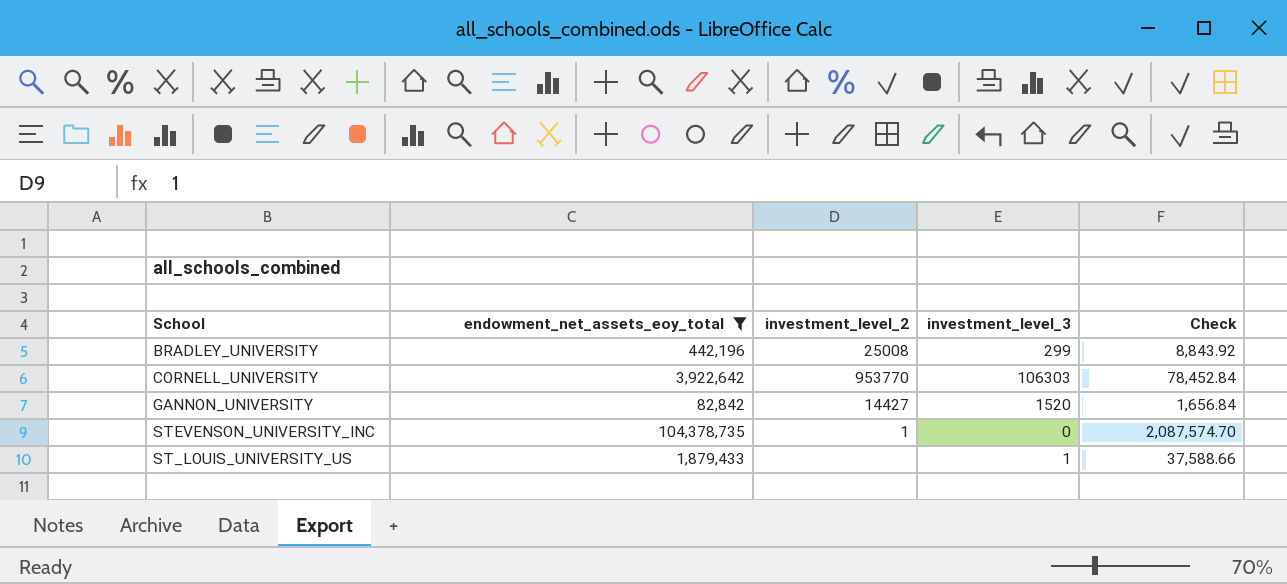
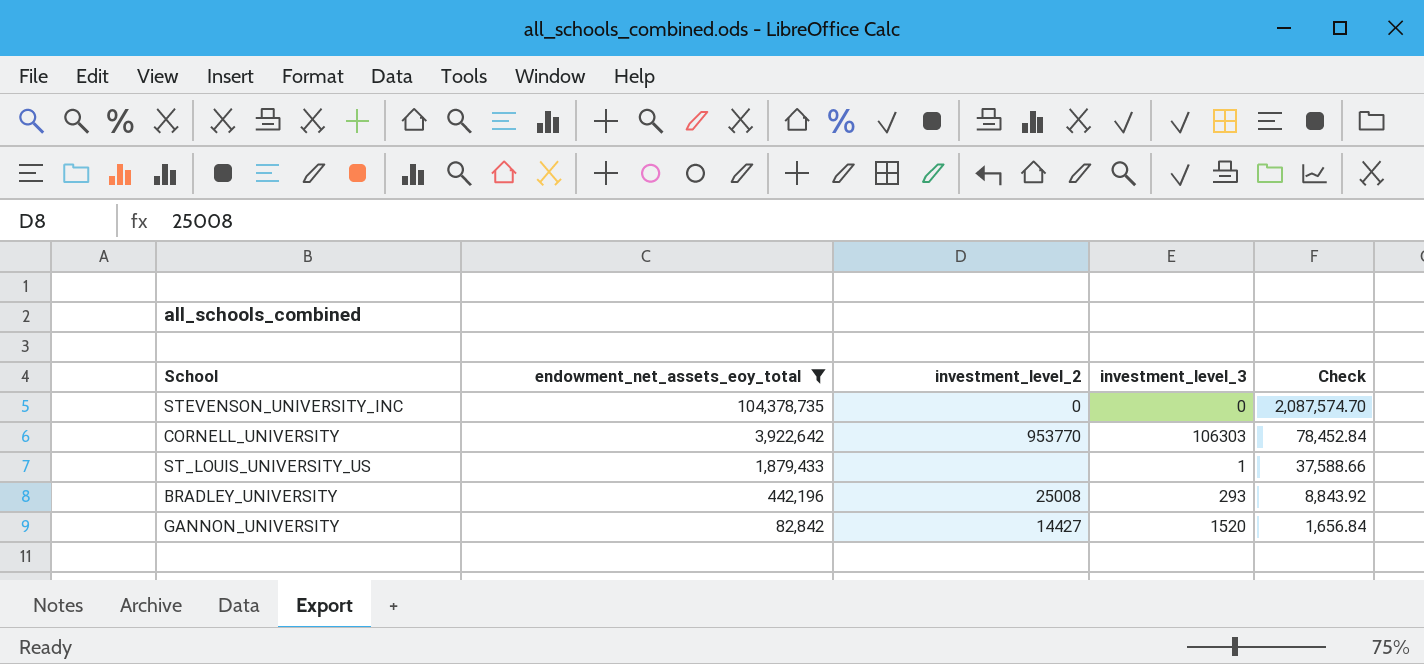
row order: none -> endowment_net_assets_eoy_total descending
STEVENSON_UNIVERSITY_INC | investment_level_2: 1 -> 0
BRADLEY_UNIVERSITY | investment_level_3: 299 -> 293

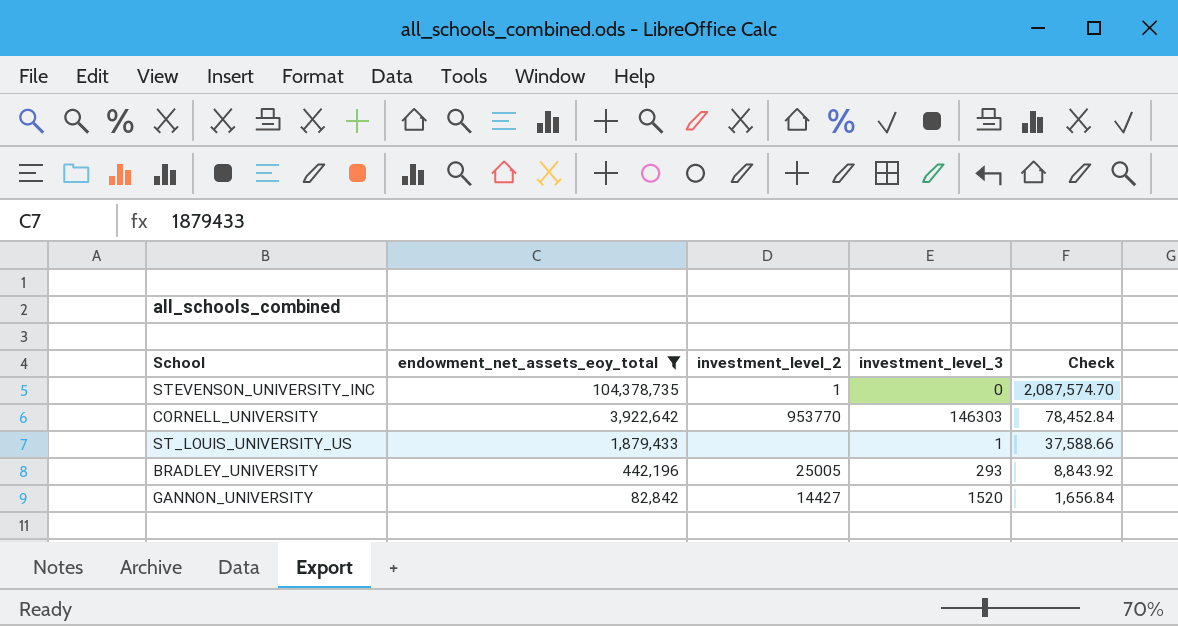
STEVENSON_UNIVERSITY_INC | investment_level_2: 0 -> 1
CORNELL_UNIVERSITY | investment_level_3: 106303 -> 146303
BRADLEY_UNIVERSITY | investment_level_2: 25008 -> 25005

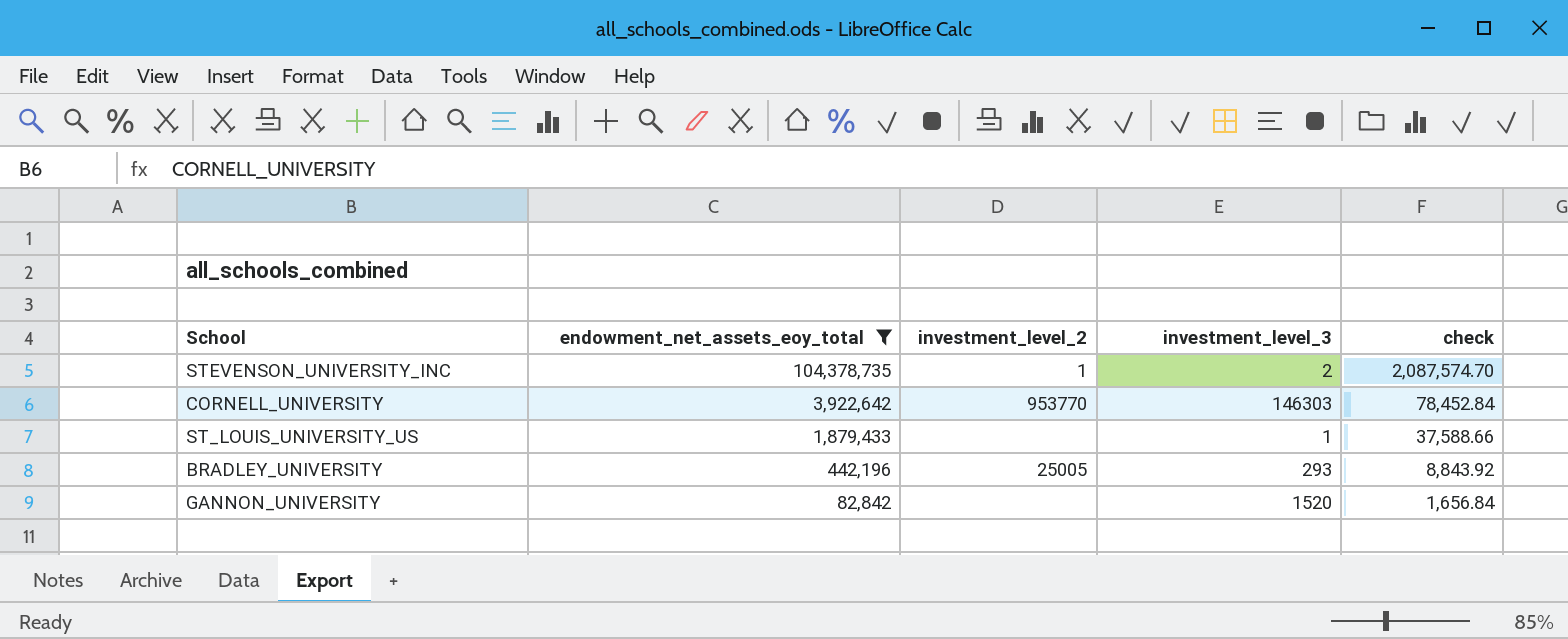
column name: Check -> check
STEVENSON_UNIVERSITY_INC | investment_level_3: 0 -> 2
GANNON_UNIVERSITY | investment_level_2: 14427 -> none

